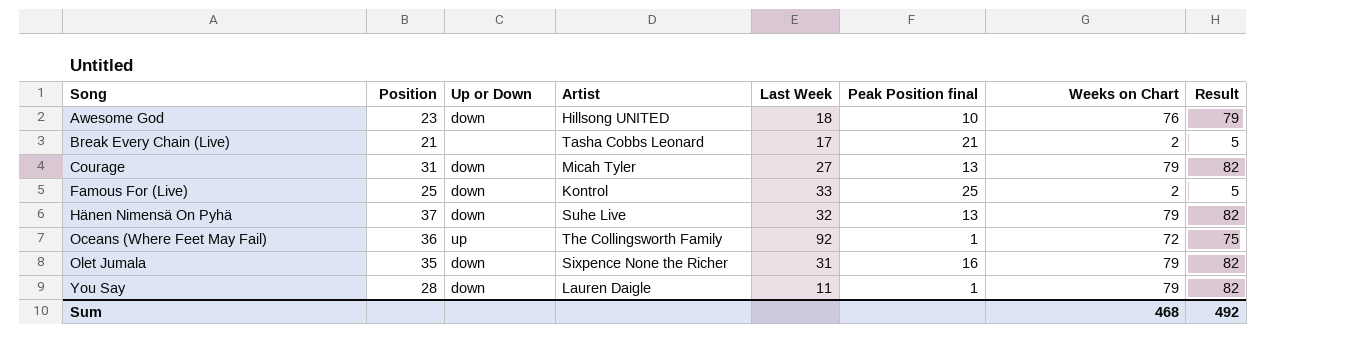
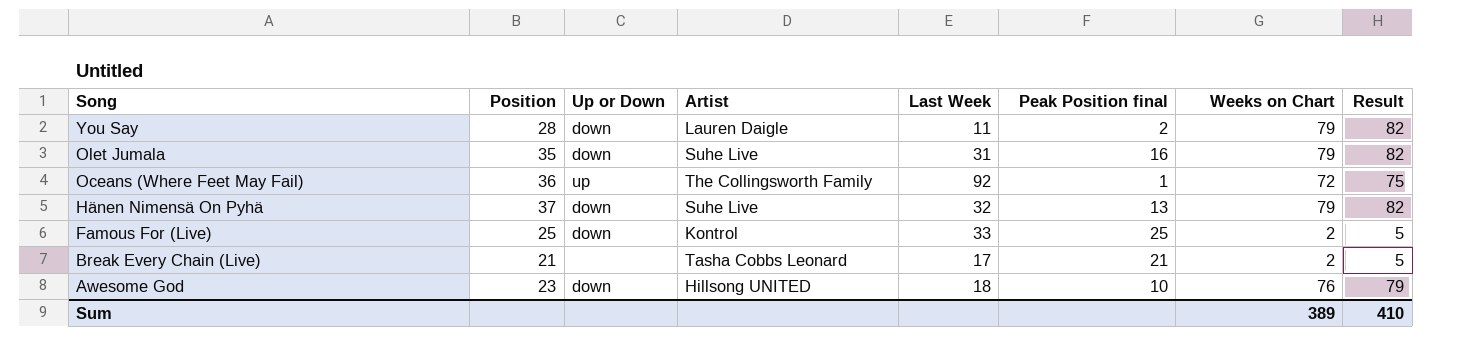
row order: Song ascending -> Song descending
row Courage: 31 | down | Micah Tyler | 27 | 13 | 79 | 82 -> none
You Say | Peak Position final: 1 -> 2
Olet Jumala | Artist: Sixpence None the Richer -> Suhe Live
Sum | Weeks on Chart: 468 -> 389
Sum | Result: 492 -> 410

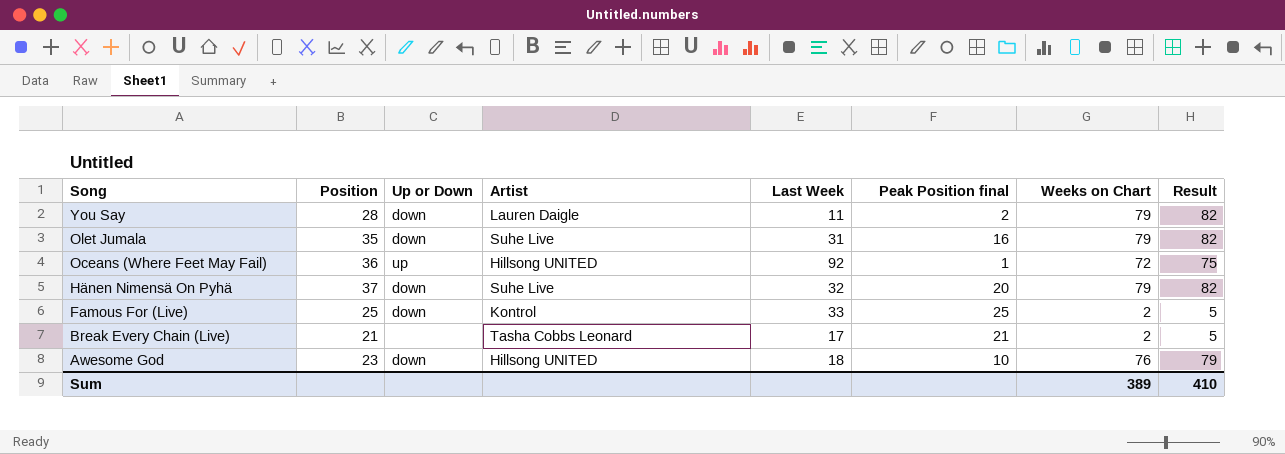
Oceans (Where Feet May Fail) | Artist: The Collingsworth Family -> Hillsong UNITED
Hänen Nimensä On Pyhä | Peak Position final: 13 -> 20

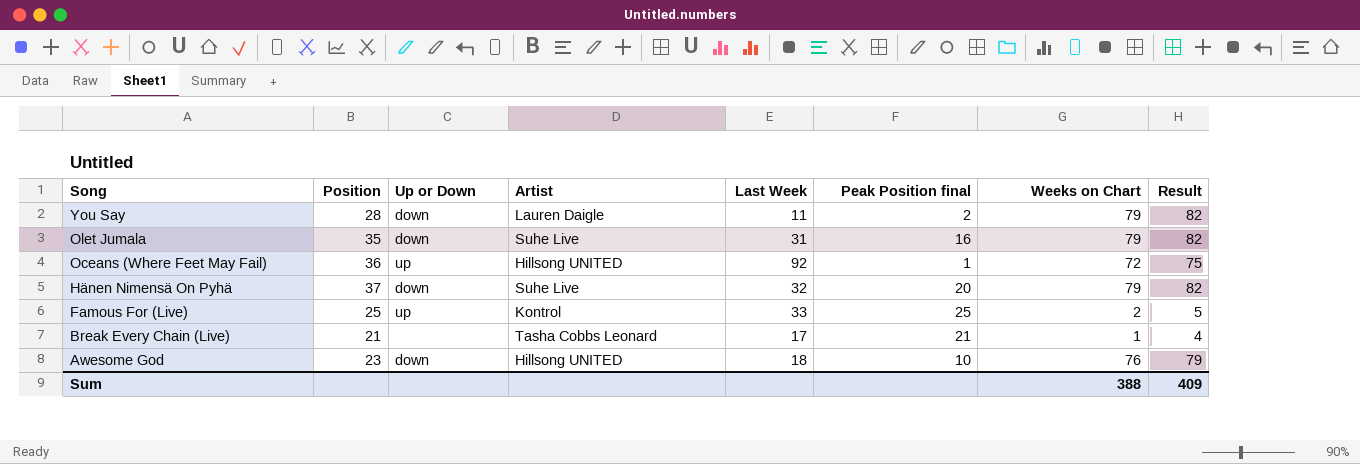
Famous For (Live) | Up or Down: down -> up
Break Every Chain (Live) | Weeks on Chart: 2 -> 1
Break Every Chain (Live) | Result: 5 -> 4
Sum | Weeks on Chart: 389 -> 388
Sum | Result: 410 -> 409

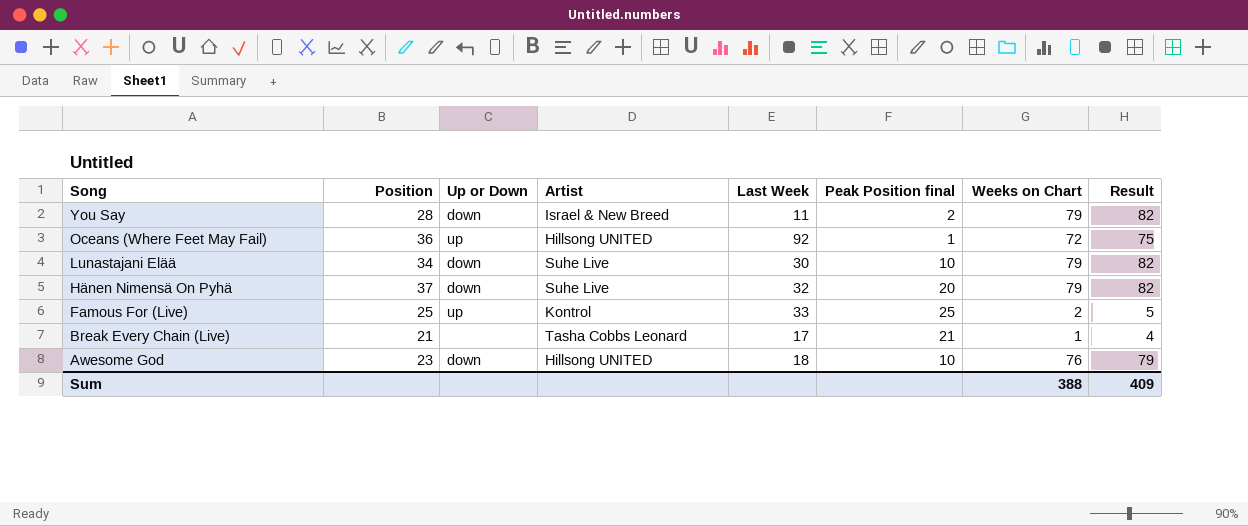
row Olet Jumala: 35 | down | Suhe Live | 31 | 16 | 79 | 82 -> none
You Say | Artist: Lauren Daigle -> Israel & New Breed
row Lunastajani Elää: none -> 34 | down | Suhe Live | 30 | 10 | 79 | 82

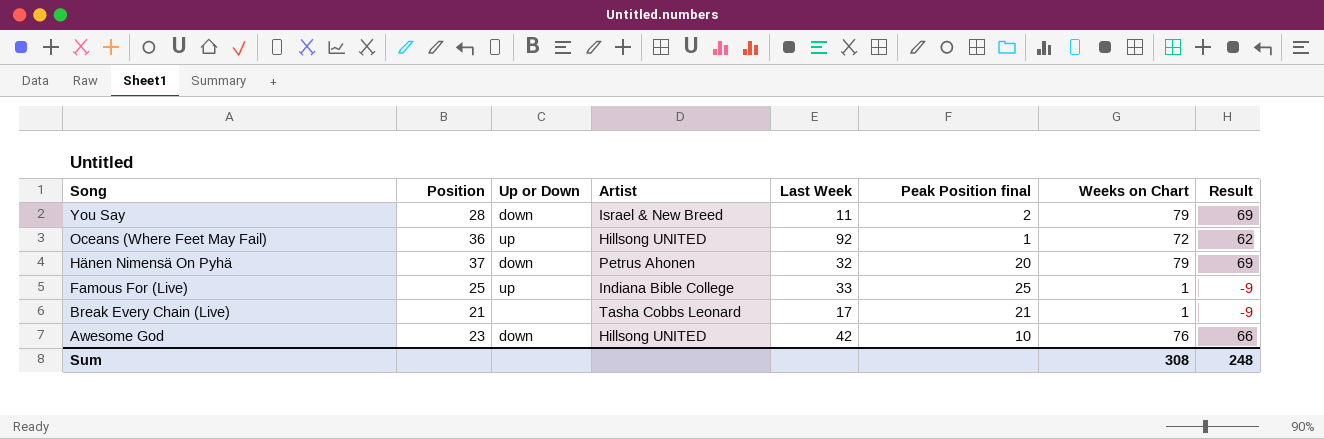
column Result | formula: [Weeks on Chart] + 3 -> [Weeks on Chart] - 10
row Lunastajani Elää: 34 | down | Suhe Live | 30 | 10 | 79 | 82 -> none
Hänen Nimensä On Pyhä | Artist: Suhe Live -> Petrus Ahonen
Famous For (Live) | Artist: Kontrol -> Indiana Bible College
Famous For (Live) | Weeks on Chart: 2 -> 1
Awesome God | Last Week: 18 -> 42
Sum | Weeks on Chart: 388 -> 308
Sum | Result: 409 -> 248

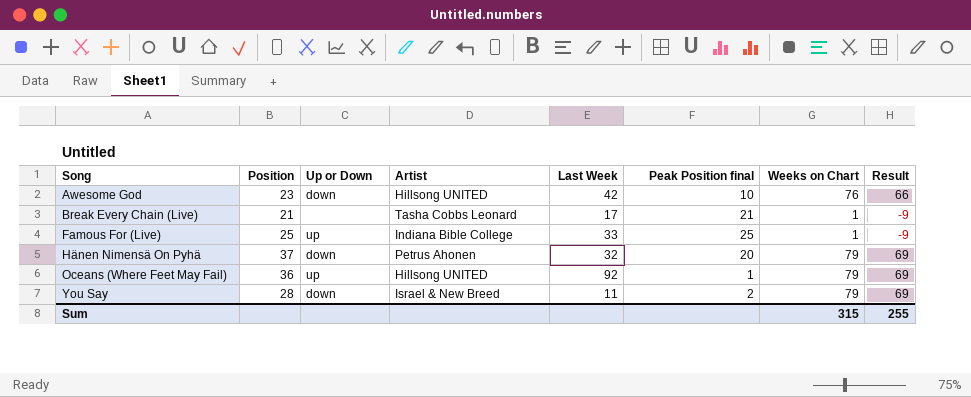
row order: Song descending -> Song ascending
Oceans (Where Feet May Fail) | Weeks on Chart: 72 -> 79
Oceans (Where Feet May Fail) | Result: 62 -> 69
Sum | Weeks on Chart: 308 -> 315
Sum | Result: 248 -> 255

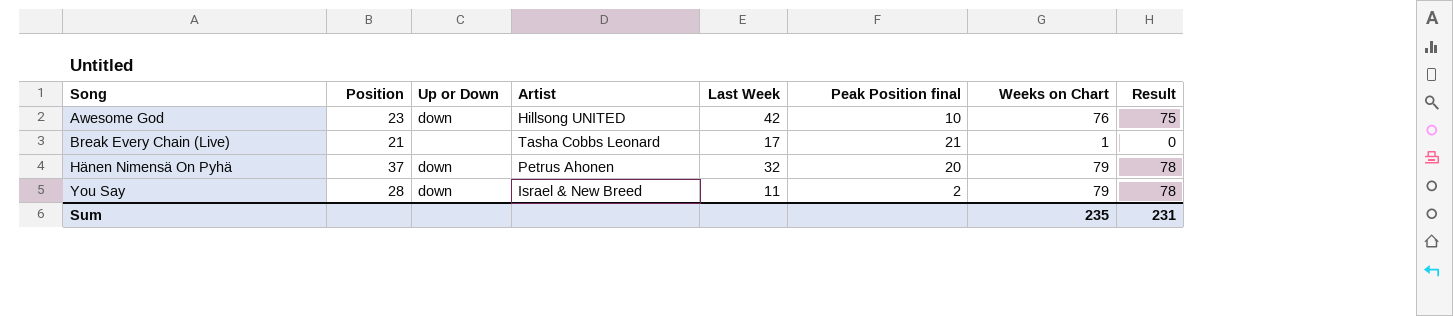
column Result | formula: [Weeks on Chart] - 10 -> [Weeks on Chart] - 1
row Famous For (Live): 25 | up | Indiana Bible College | 33 | 25 | 1 | -9 -> none
row Oceans (Where Feet May Fail): 36 | up | Hillsong UNITED | 92 | 1 | 79 | 69 -> none
Sum | Weeks on Chart: 315 -> 235
Sum | Result: 255 -> 231

